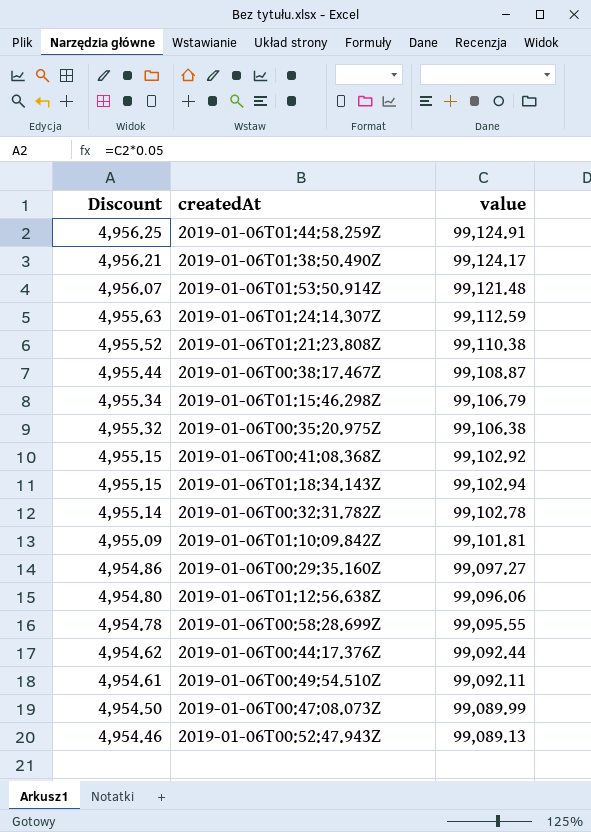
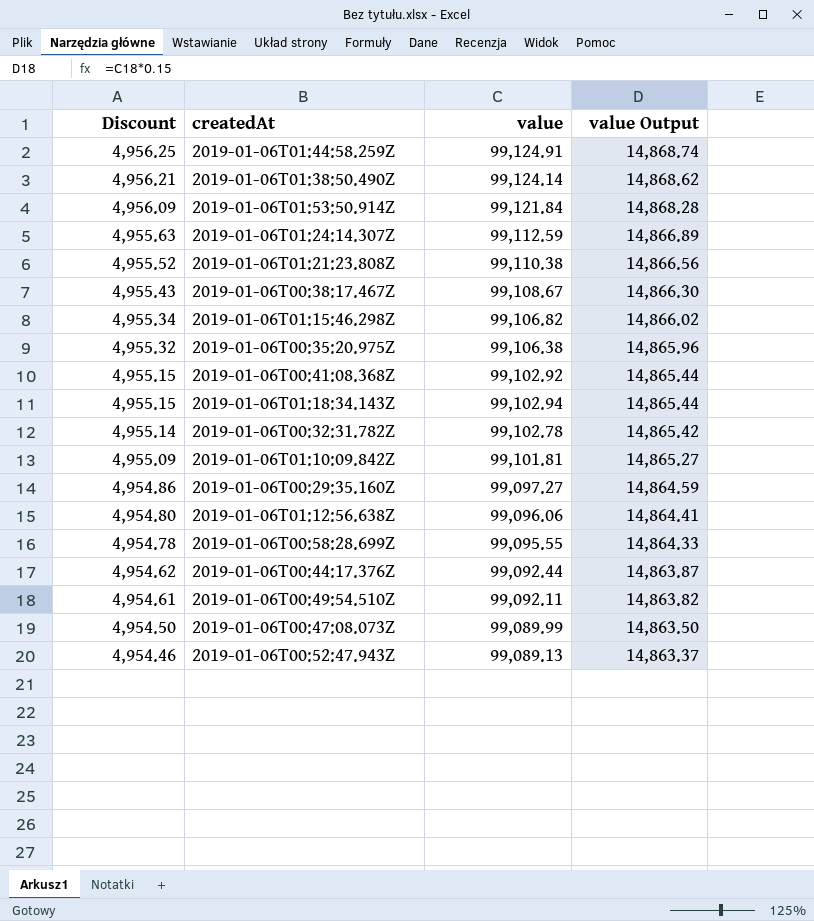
column value Output | formula: none -> [value] * 0.15
2019-01-06T01:38:50.490Z | value: 99,124.17 -> 99,124.14
2019-01-06T01:53:50.914Z | Discount: 4,956.07 -> 4,956.09
2019-01-06T01:53:50.914Z | value: 99,121.48 -> 99,121.84
2019-01-06T00:38:17.467Z | Discount: 4,955.44 -> 4,955.43
2019-01-06T00:38:17.467Z | value: 99,108.87 -> 99,108.67
2019-01-06T01:15:46.298Z | value: 99,106.79 -> 99,106.82

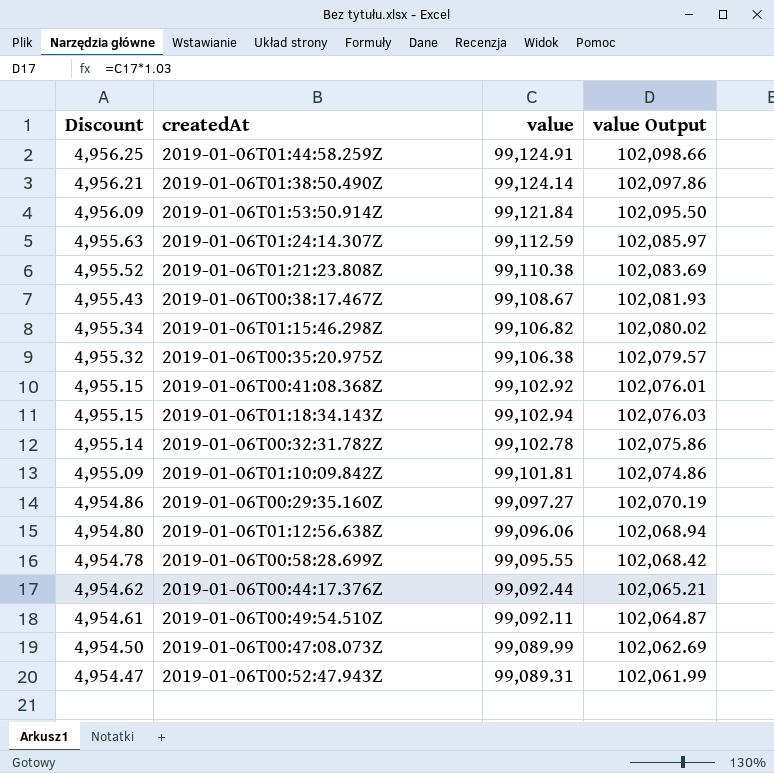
column value Output | formula: [value] * 0.15 -> [value] * 1.03
2019-01-06T00:52:47.943Z | Discount: 4,954.46 -> 4,954.47
2019-01-06T00:52:47.943Z | value: 99,089.13 -> 99,089.31

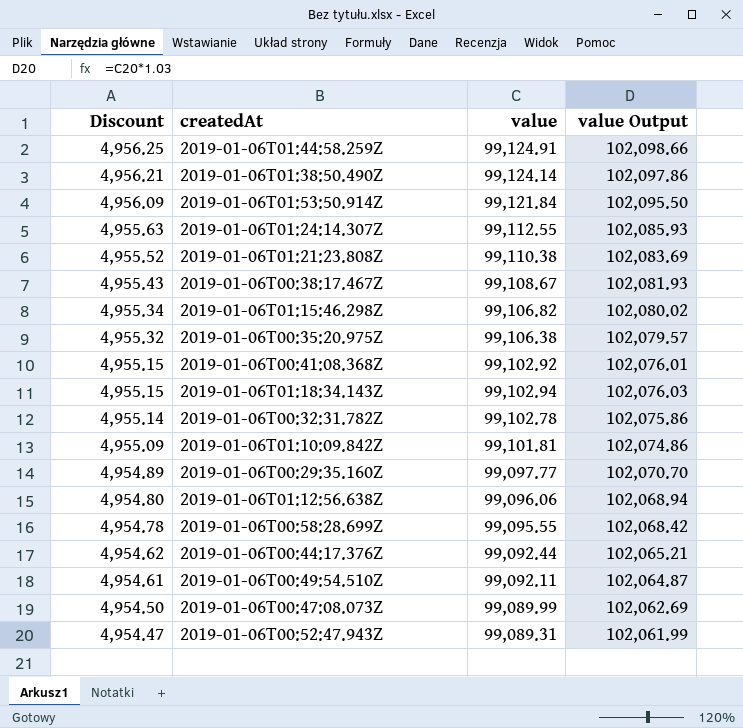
2019-01-06T01:24:14.307Z | value: 99,112.59 -> 99,112.55
2019-01-06T01:24:14.307Z | value Output: 102,085.97 -> 102,085.93
2019-01-06T00:29:35.160Z | Discount: 4,954.86 -> 4,954.89
2019-01-06T00:29:35.160Z | value: 99,097.27 -> 99,097.77
2019-01-06T00:29:35.160Z | value Output: 102,070.19 -> 102,070.70

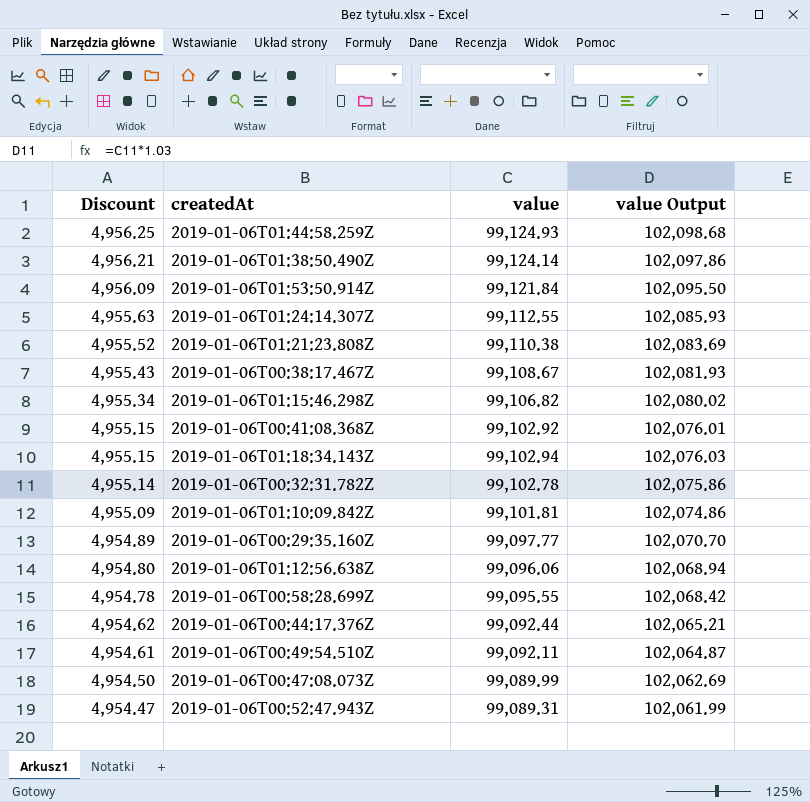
row 2019-01-06T00:35:20.975Z: 4,955.32 | 99,106.38 | 102,079.57 -> none
2019-01-06T01:44:58.259Z | value: 99,124.91 -> 99,124.93
2019-01-06T01:44:58.259Z | value Output: 102,098.66 -> 102,098.68

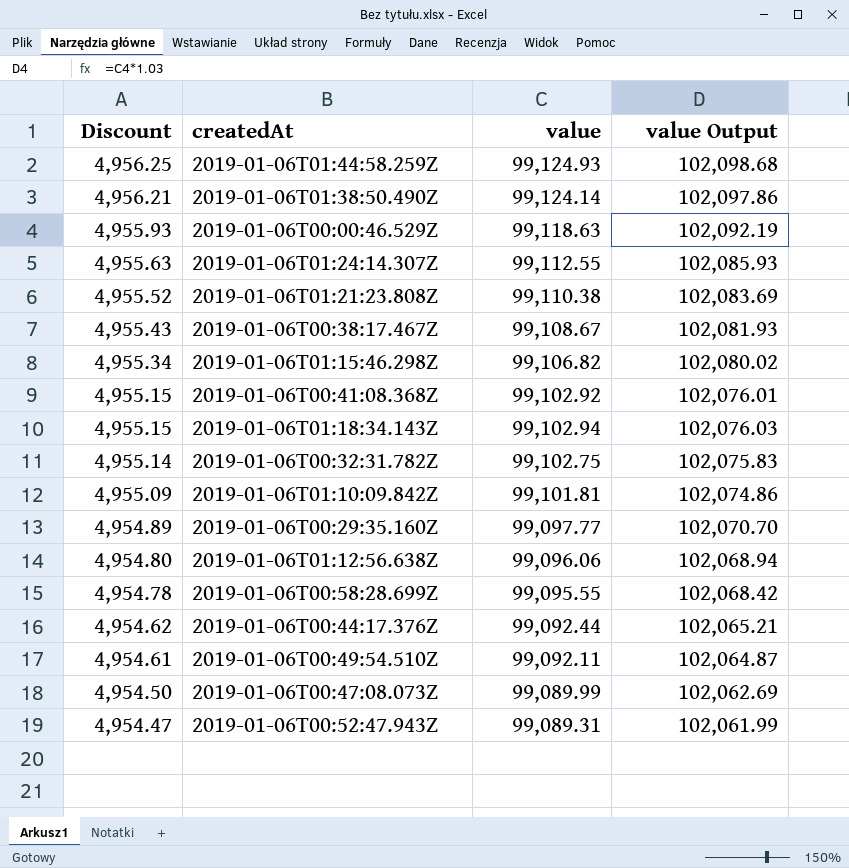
row 2019-01-06T01:53:50.914Z: 4,956.09 | 99,121.84 | 102,095.50 -> none
row 2019-01-06T00:00:46.529Z: none -> 4,955.93 | 99,118.63 | 102,092.19
2019-01-06T00:32:31.782Z | value: 99,102.78 -> 99,102.75
2019-01-06T00:32:31.782Z | value Output: 102,075.86 -> 102,075.83

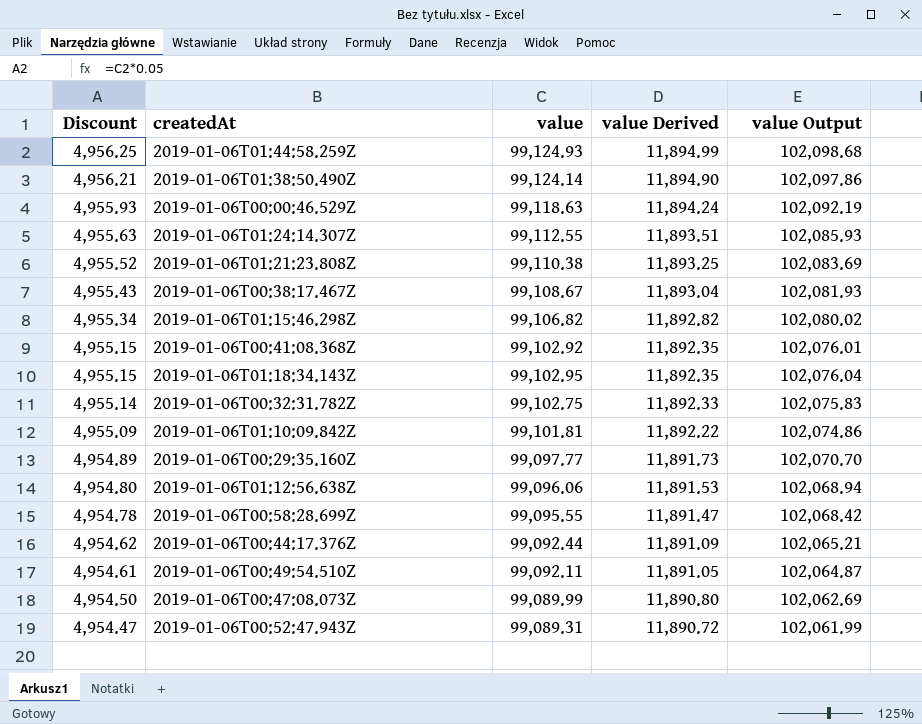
column value Derived | formula: none -> [value] * 0.12
2019-01-06T01:18:34.143Z | value: 99,102.94 -> 99,102.95
2019-01-06T01:18:34.143Z | value Output: 102,076.03 -> 102,076.04

